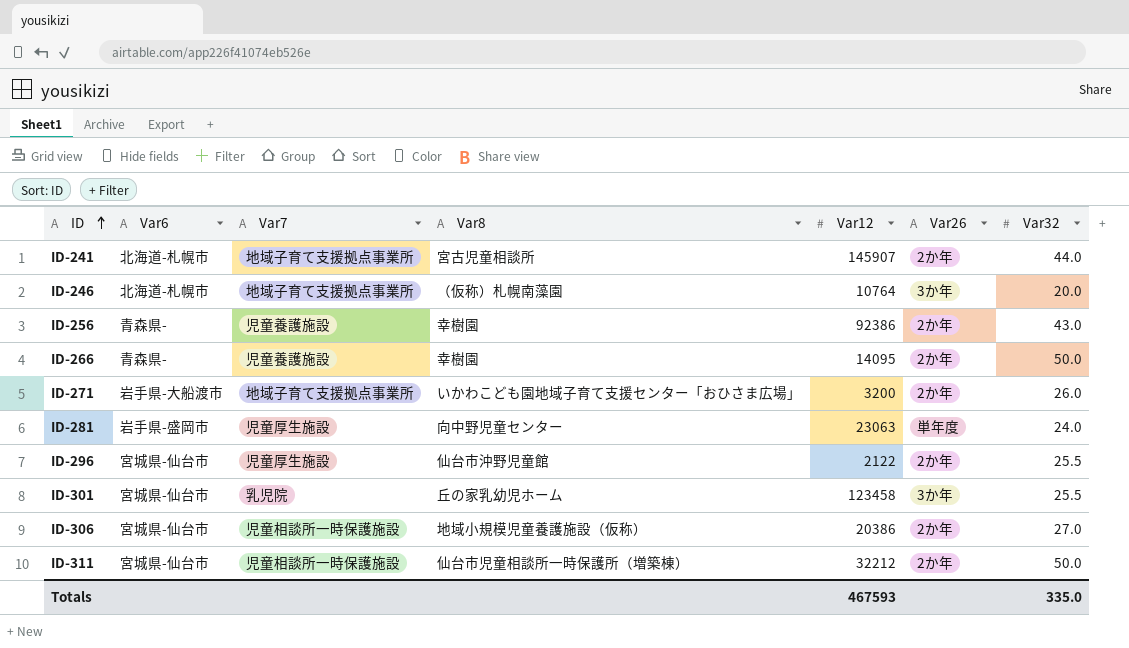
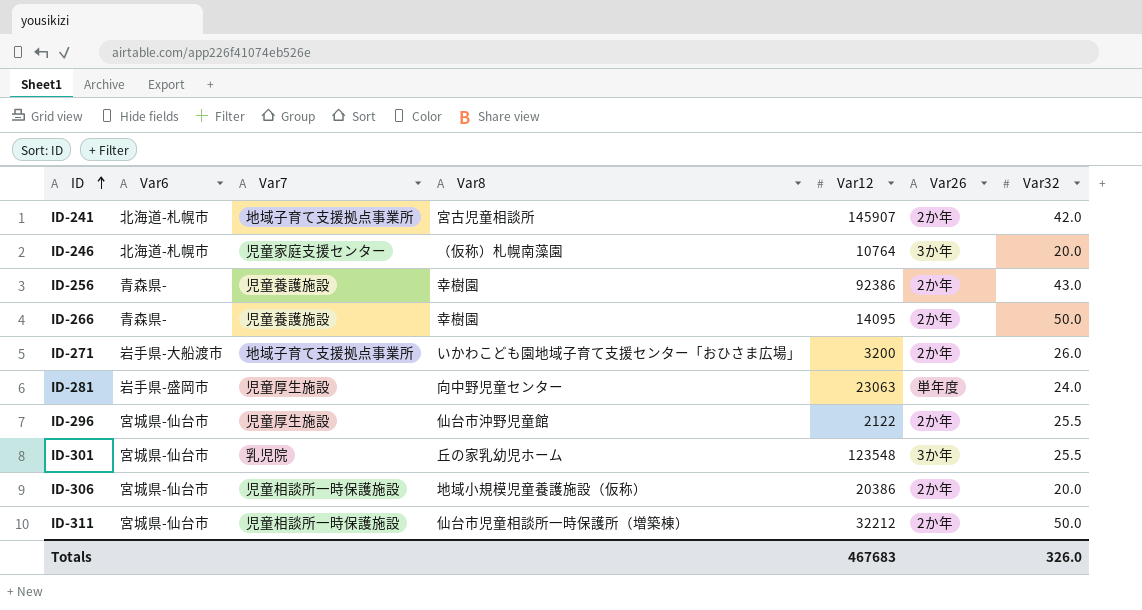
ID-241 | Var32: 44.0 -> 42.0
ID-246 | Var7: 地域子育て支援拠点事業所 -> 児童家庭支援センター
ID-301 | Var12: 123458 -> 123548
ID-306 | Var32: 27.0 -> 20.0
Totals | Var12: 467593 -> 467683
Totals | Var32: 335.0 -> 326.0

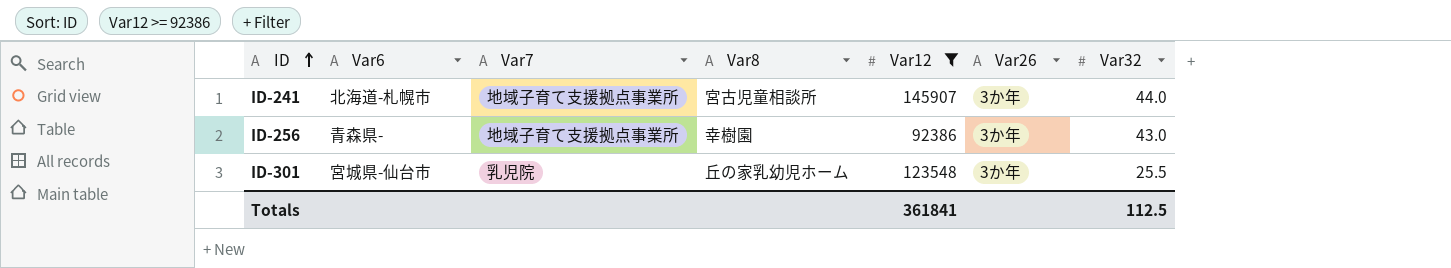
filter: none -> Var12 >= 92386
ID-241 | Var26: 2か年 -> 3か年
ID-241 | Var32: 42.0 -> 44.0
ID-256 | Var7: 児童養護施設 -> 地域子育て支援拠点事業所
ID-256 | Var26: 2か年 -> 3か年
Totals | Var12: 467683 -> 361841
Totals | Var32: 326.0 -> 112.5

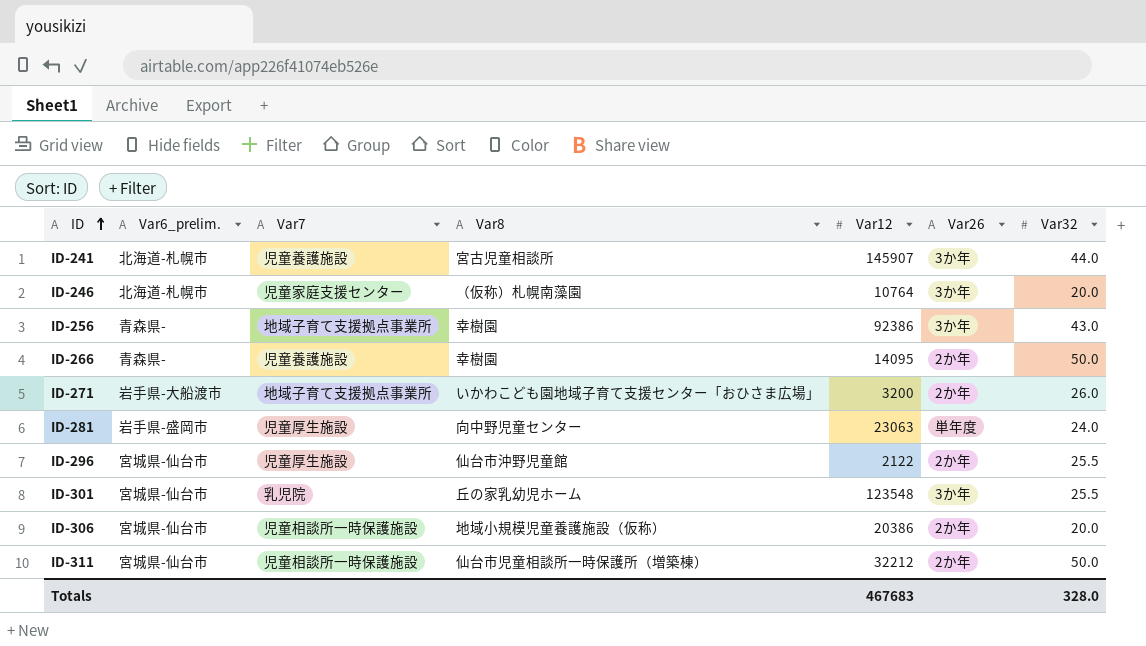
filter: Var12 >= 92386 -> none
column name: Var6 -> Var6_prelim.
ID-241 | Var7: 地域子育て支援拠点事業所 -> 児童養護施設
Totals | Var12: 361841 -> 467683
Totals | Var32: 112.5 -> 328.0

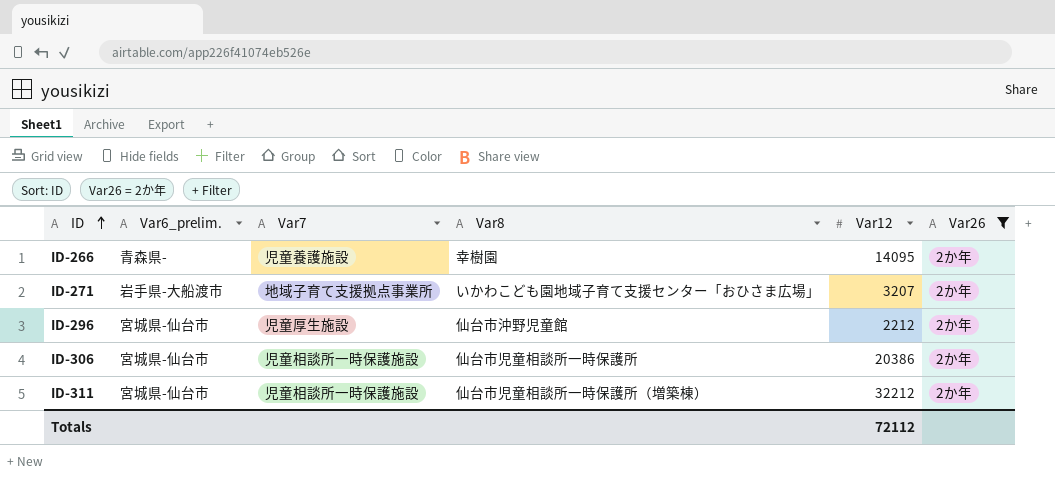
filter: none -> Var26 = 2か年
column Var32 | position: 7 -> none
ID-271 | Var12: 3200 -> 3207
ID-296 | Var12: 2122 -> 2212
ID-306 | Var8: 地域小規模児童養護施設（仮称） -> 仙台市児童相談所一時保護所
Totals | Var12: 467683 -> 72112

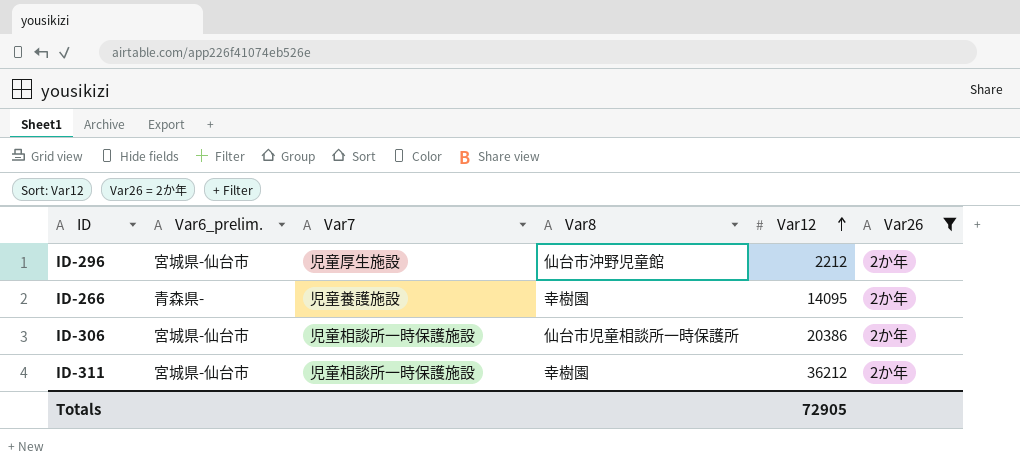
row order: ID ascending -> Var12 ascending
row ID-271: 岩手県-大船渡市 | 地域子育て支援拠点事業所 | いかわこども園地域子育て支援センター「おひさま広場」 | 3207 | 2か年 -> none
ID-311 | Var8: 仙台市児童相談所一時保護所（増築棟） -> 幸樹園
ID-311 | Var12: 32212 -> 36212
Totals | Var12: 72112 -> 72905

